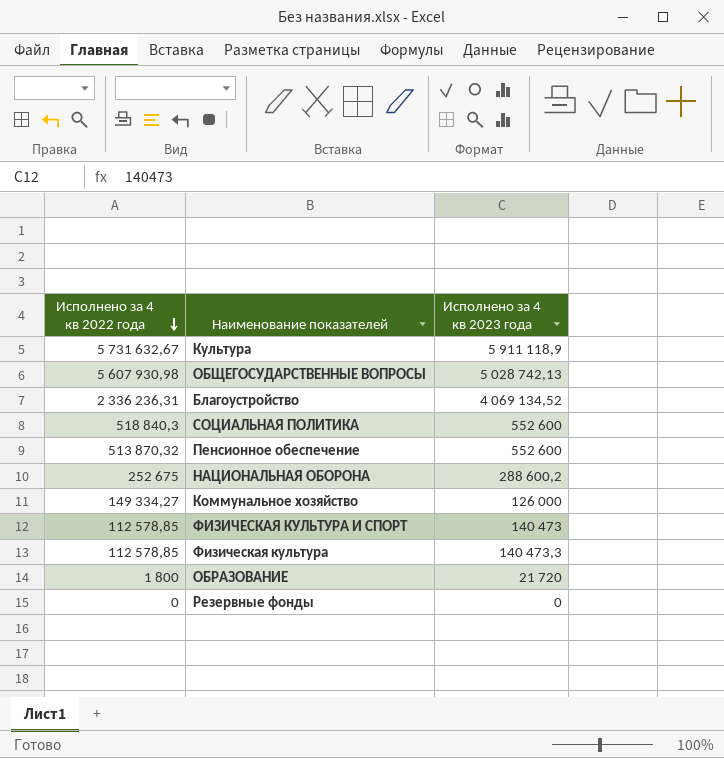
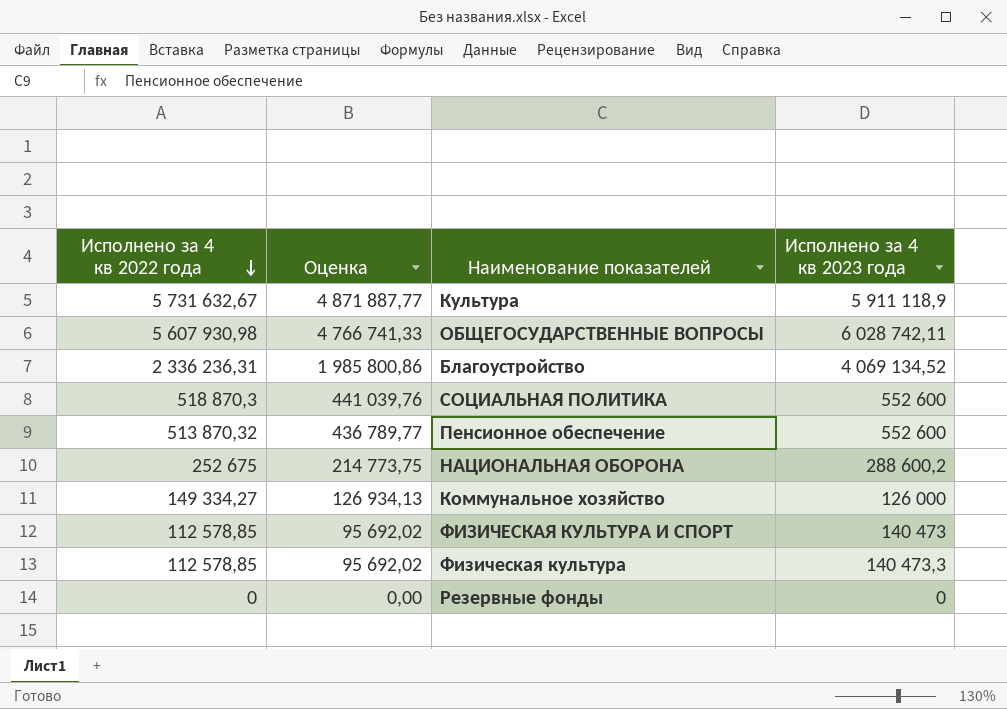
column Оценка | formula: none -> [Исполнено за 4 кв 2022 года] * 0,85
row ОБРАЗОВАНИЕ: 1 800 | 21 720 -> none
ОБЩЕГОСУДАРСТВЕННЫЕ ВОПРОСЫ | Исполнено за 4 кв 2023 года: 5 028 742,13 -> 6 028 742,11
СОЦИАЛЬНАЯ ПОЛИТИКА | Исполнено за 4 кв 2022 года: 518 840,3 -> 518 870,3

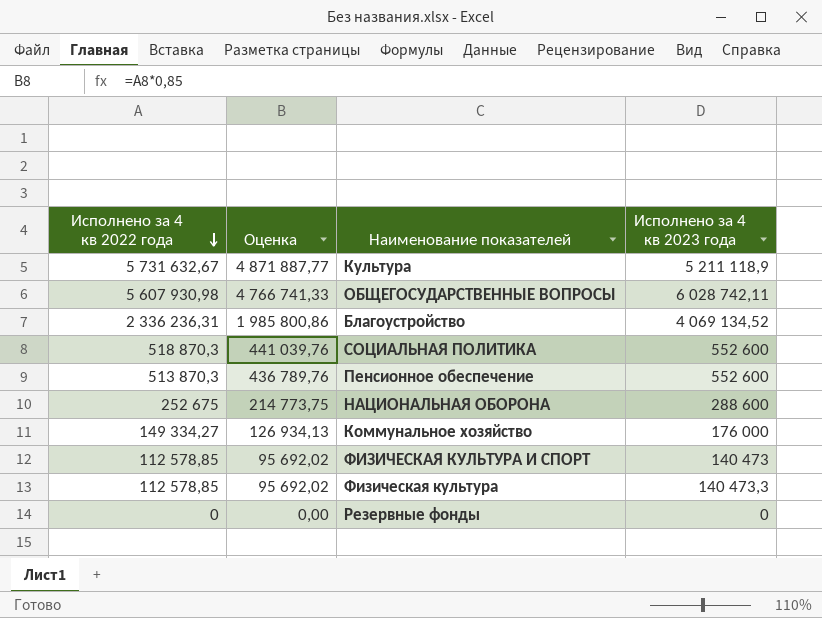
Культура | Исполнено за 4 кв 2023 года: 5 911 118,9 -> 5 211 118,9
Пенсионное обеспечение | Исполнено за 4 кв 2022 года: 513 870,32 -> 513 870,3
Пенсионное обеспечение | Оценка: 436 789,77 -> 436 789,76
НАЦИОНАЛЬНАЯ ОБОРОНА | Исполнено за 4 кв 2023 года: 288 600,2 -> 288 600
Коммунальное хозяйство | Исполнено за 4 кв 2023 года: 126 000 -> 176 000

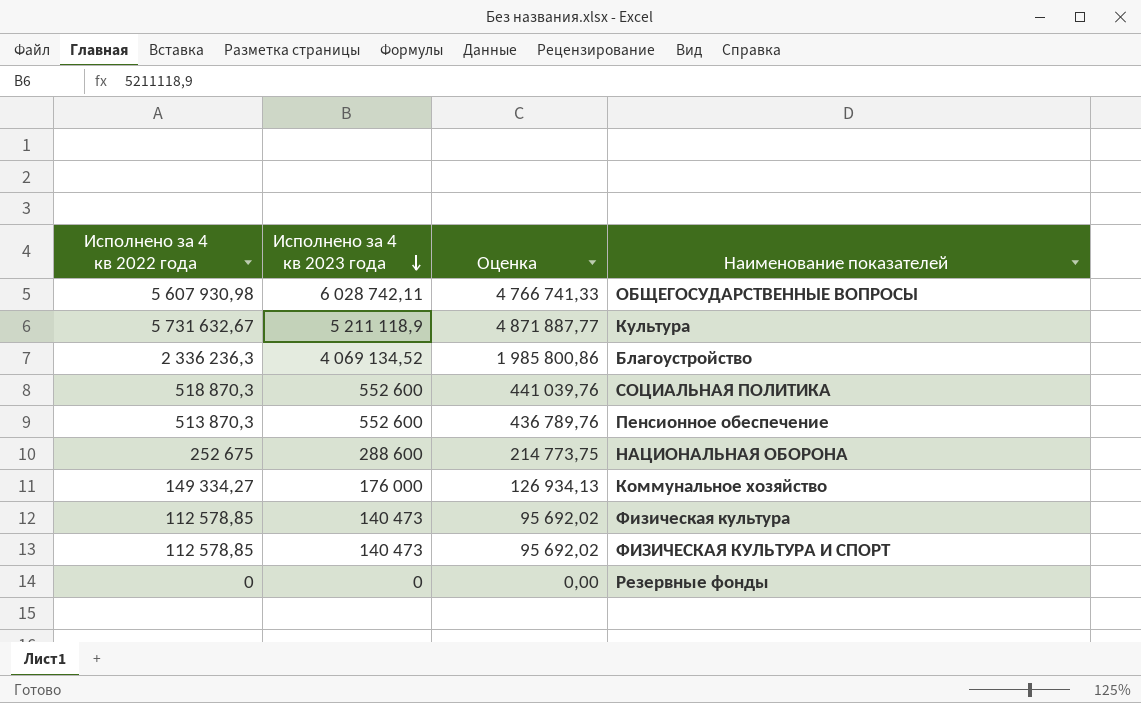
row order: Исполнено за 4 кв 2022 года descending -> Исполнено за 4 кв 2023 года descending
column Исполнено за 4 кв 2023 года | position: 4 -> 2
Благоустройство | Исполнено за 4 кв 2022 года: 2 336 236,31 -> 2 336 236,3
Физическая культура | Исполнено за 4 кв 2023 года: 140 473,3 -> 140 473

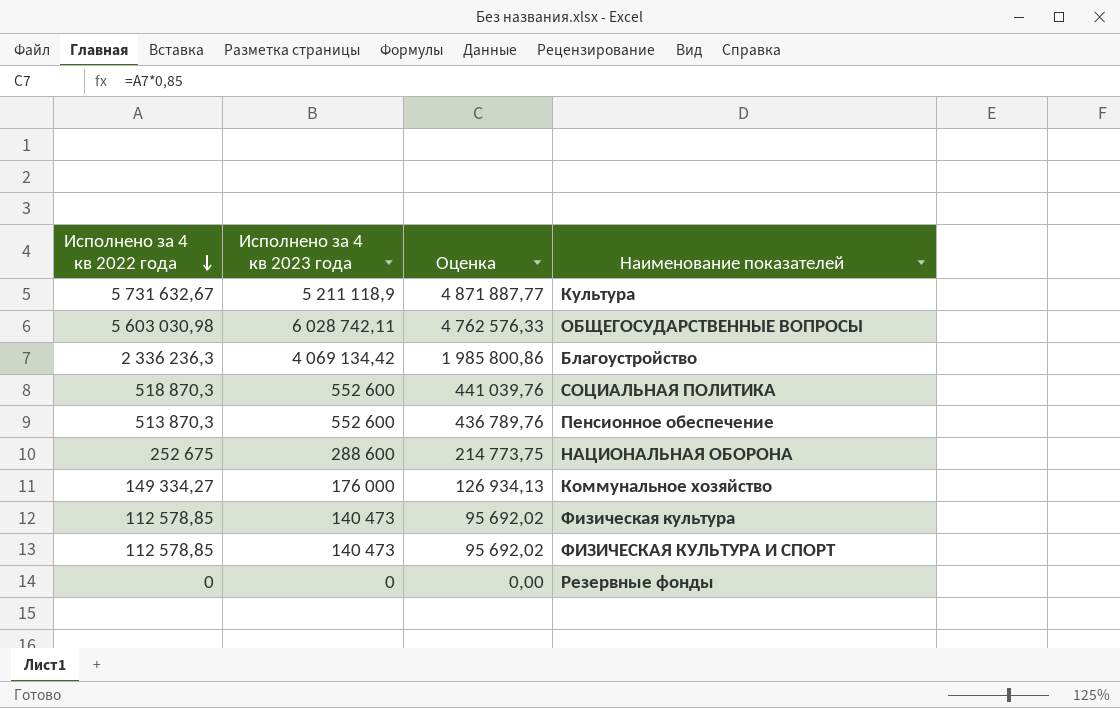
row order: Исполнено за 4 кв 2023 года descending -> Исполнено за 4 кв 2022 года descending
ОБЩЕГОСУДАРСТВЕННЫЕ ВОПРОСЫ | Исполнено за 4 кв 2022 года: 5 607 930,98 -> 5 603 030,98
ОБЩЕГОСУДАРСТВЕННЫЕ ВОПРОСЫ | Оценка: 4 766 741,33 -> 4 762 576,33
Благоустройство | Исполнено за 4 кв 2023 года: 4 069 134,52 -> 4 069 134,42

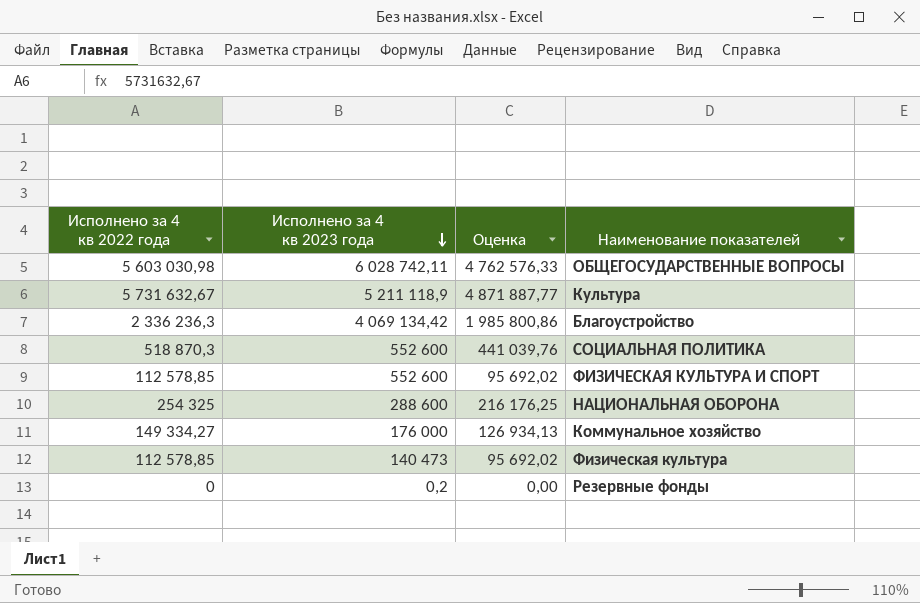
row order: Исполнено за 4 кв 2022 года descending -> Исполнено за 4 кв 2023 года descending
row Пенсионное обеспечение: 513 870,3 | 552 600 | 436 789,76 -> none
ФИЗИЧЕСКАЯ КУЛЬТУРА И СПОРТ | Исполнено за 4 кв 2023 года: 140 473 -> 552 600
НАЦИОНАЛЬНАЯ ОБОРОНА | Исполнено за 4 кв 2022 года: 252 675 -> 254 325
НАЦИОНАЛЬНАЯ ОБОРОНА | Оценка: 214 773,75 -> 216 176,25
Резервные фонды | Исполнено за 4 кв 2023 года: 0 -> 0,2

